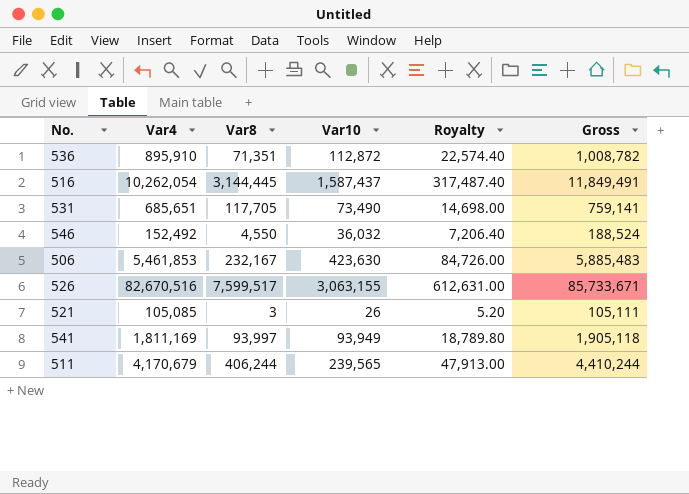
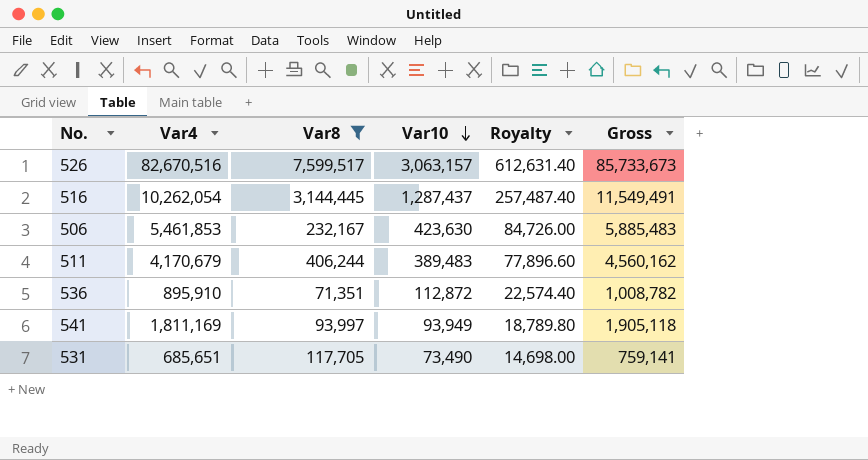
filter: none -> Var8 >= 71,351
row order: none -> Var10 descending
526 | Var10: 3,063,155 -> 3,063,157
526 | Royalty: 612,631.00 -> 612,631.40
526 | Gross: 85,733,671 -> 85,733,673
516 | Var10: 1,587,437 -> 1,287,437
516 | Royalty: 317,487.40 -> 257,487.40
516 | Gross: 11,849,491 -> 11,549,491
511 | Var10: 239,565 -> 389,483
511 | Royalty: 47,913.00 -> 77,896.60
511 | Gross: 4,410,244 -> 4,560,162

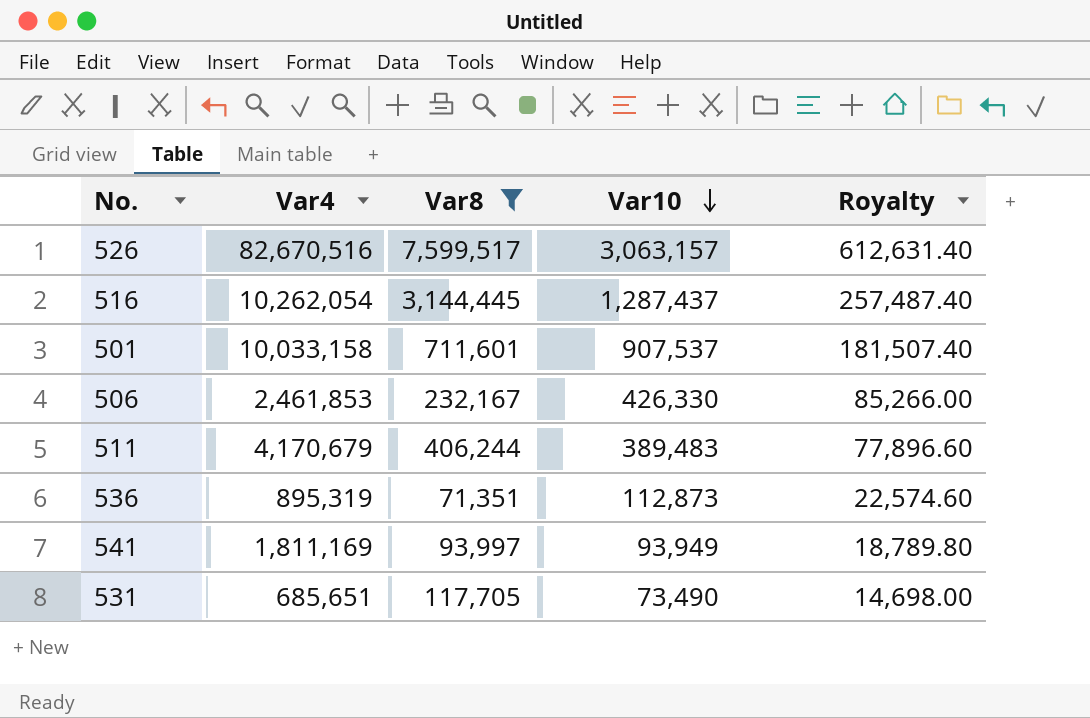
column Gross | formula: [Var4] + [Var10] -> none
row 501: none -> 10,033,158 | 711,601 | 907,537 | 181,507.40
506 | Var4: 5,461,853 -> 2,461,853
506 | Var10: 423,630 -> 426,330
506 | Royalty: 84,726.00 -> 85,266.00
536 | Var4: 895,910 -> 895,319
536 | Var10: 112,872 -> 112,873
536 | Royalty: 22,574.40 -> 22,574.60

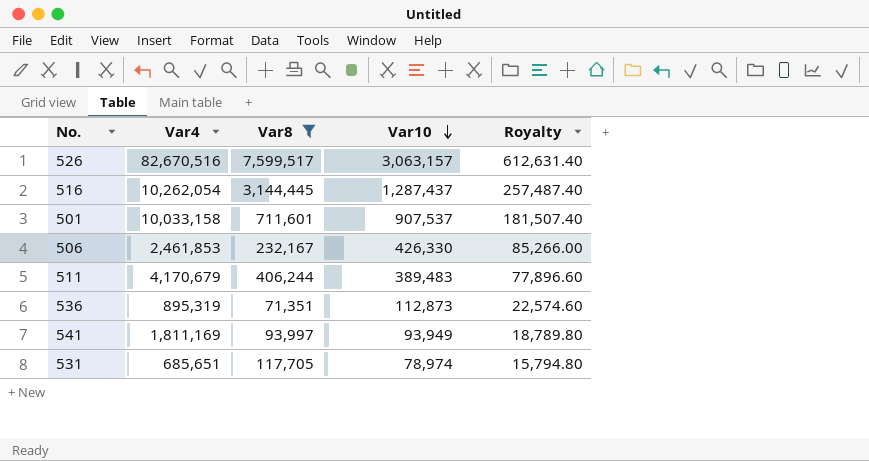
531 | Var10: 73,490 -> 78,974
531 | Royalty: 14,698.00 -> 15,794.80

